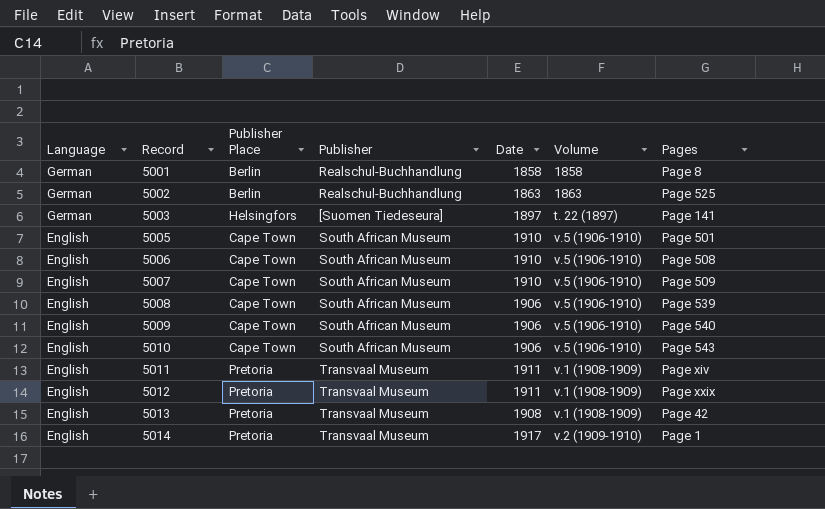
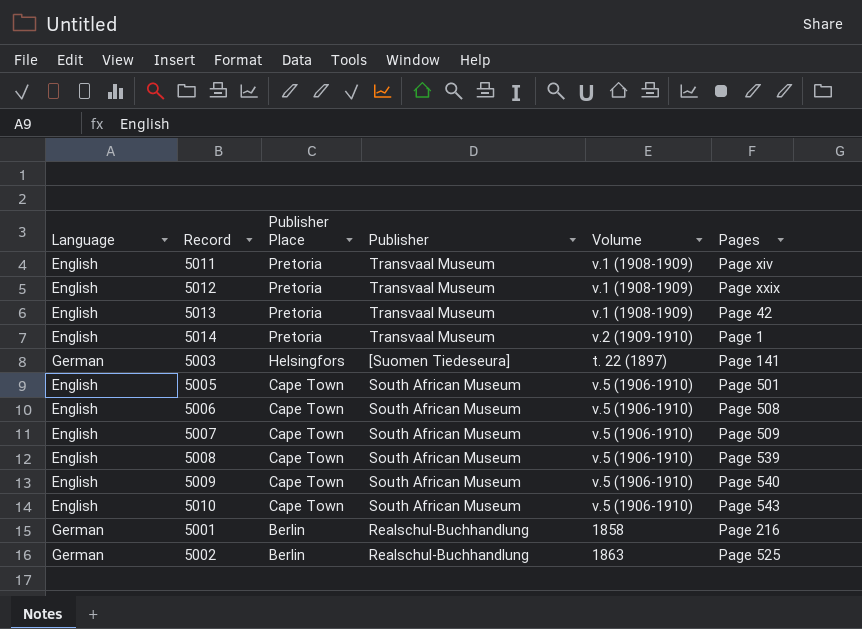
row order: Language descending -> Publisher Place descending
column Date | position: 5 -> none
5001 | Pages: Page 8 -> Page 216

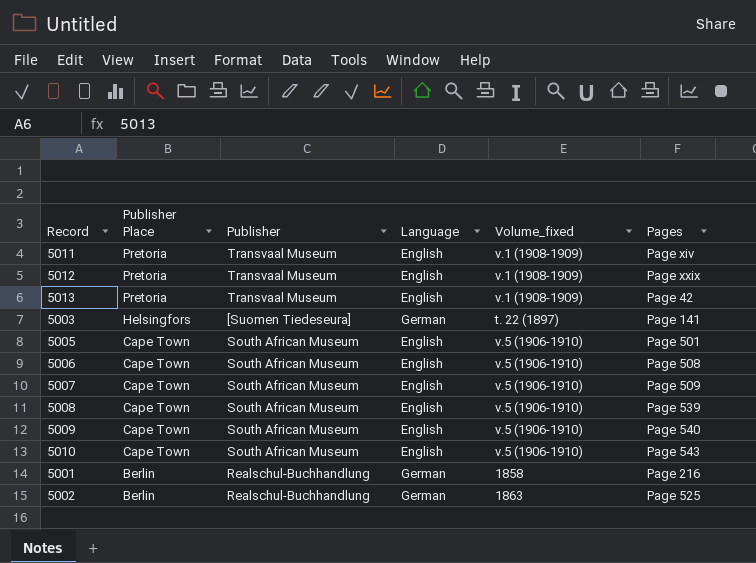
column Language | position: 1 -> 4
column name: Volume -> Volume_fixed
row 5014: English | Pretoria | Transvaal Museum | v.2 (1909-1910) | Page 1 -> none

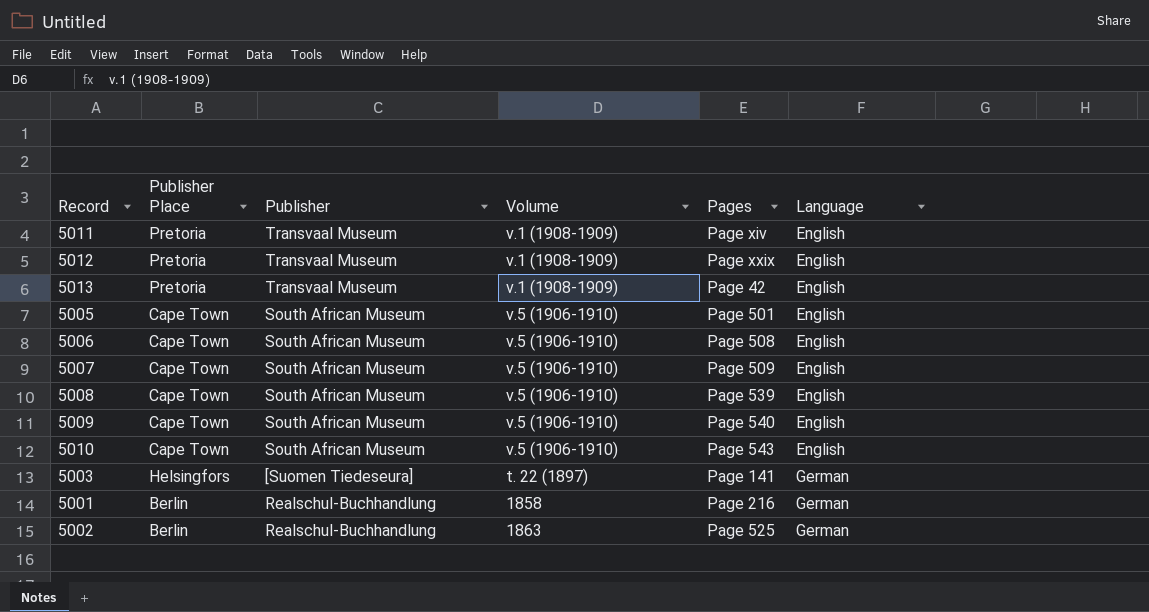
row order: Publisher Place descending -> Language ascending
column name: Volume_fixed -> Volume
column Language | position: 4 -> 6

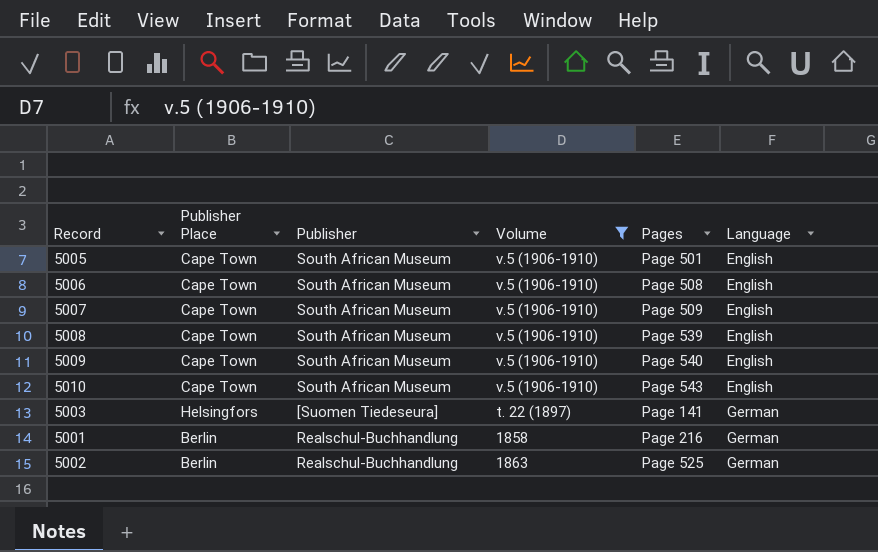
filter: none -> Volume != v.1 (1908-1909)

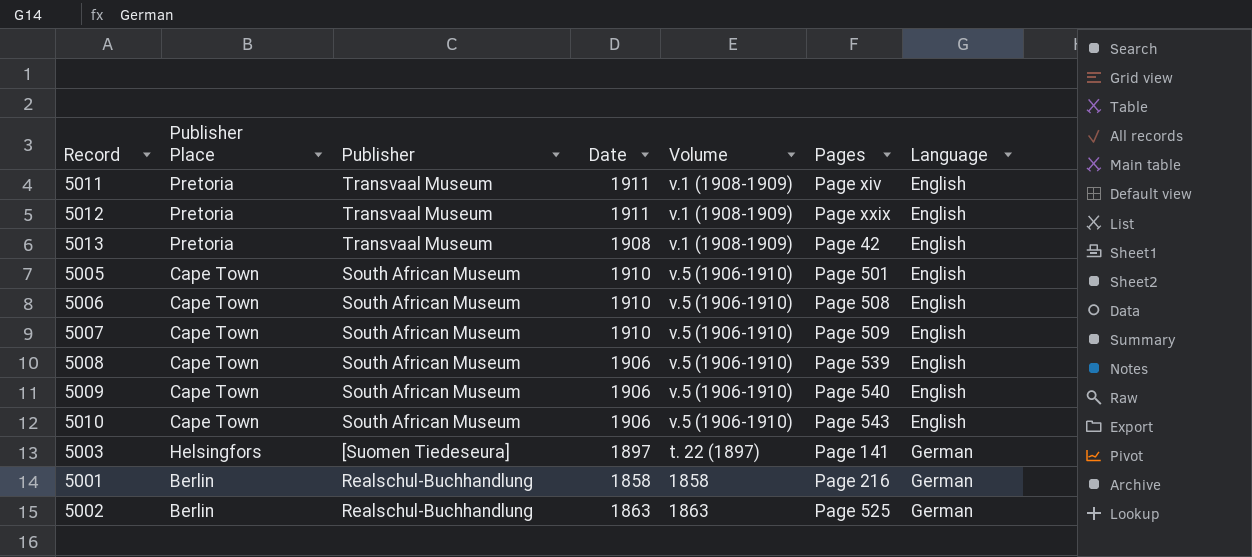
filter: Volume != v.1 (1908-1909) -> none
column Date | position: none -> 4

